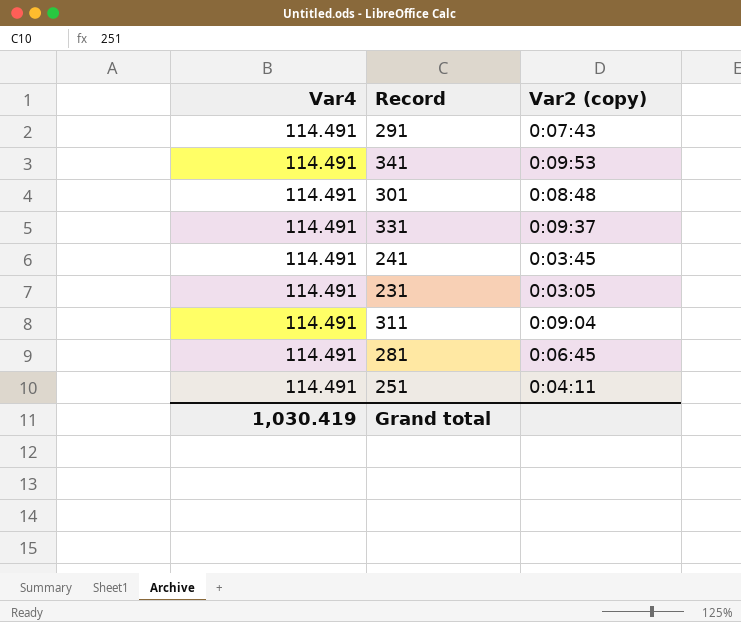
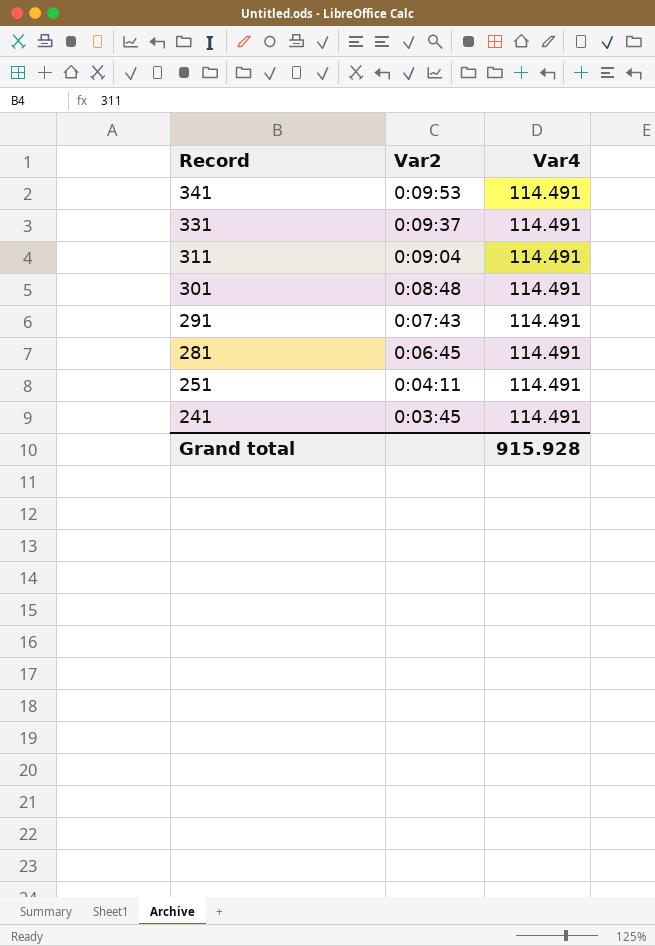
row order: none -> Record descending
column name: Var2 (copy) -> Var2
column Var4 | position: 1 -> 3
row 231: 114.491 | 0:03:05 -> none
Grand total | Var4: 1,030.419 -> 915.928

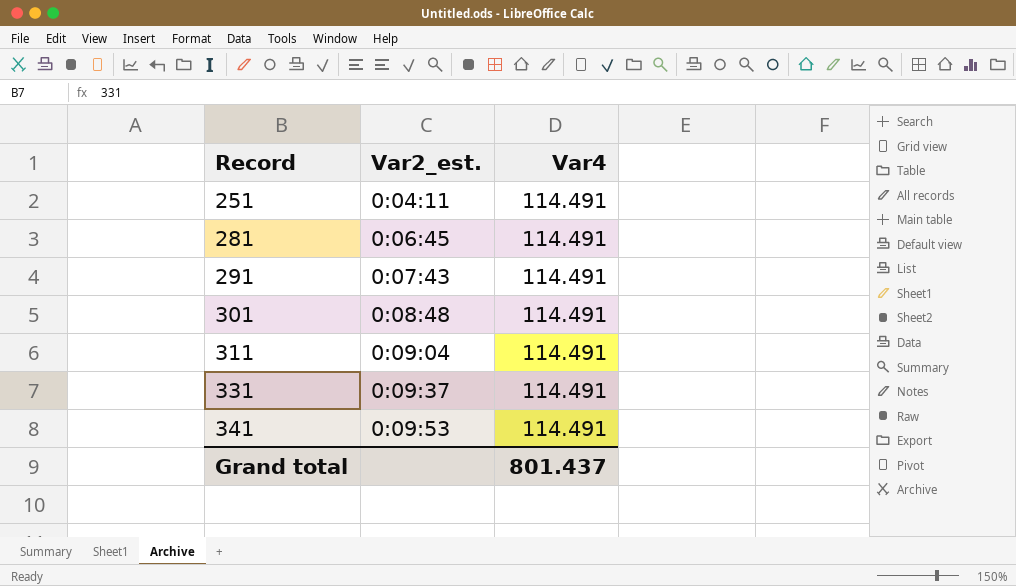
row order: Record descending -> Record ascending
column name: Var2 -> Var2_est.
row 241: 0:03:45 | 114.491 -> none
Grand total | Var4: 915.928 -> 801.437

